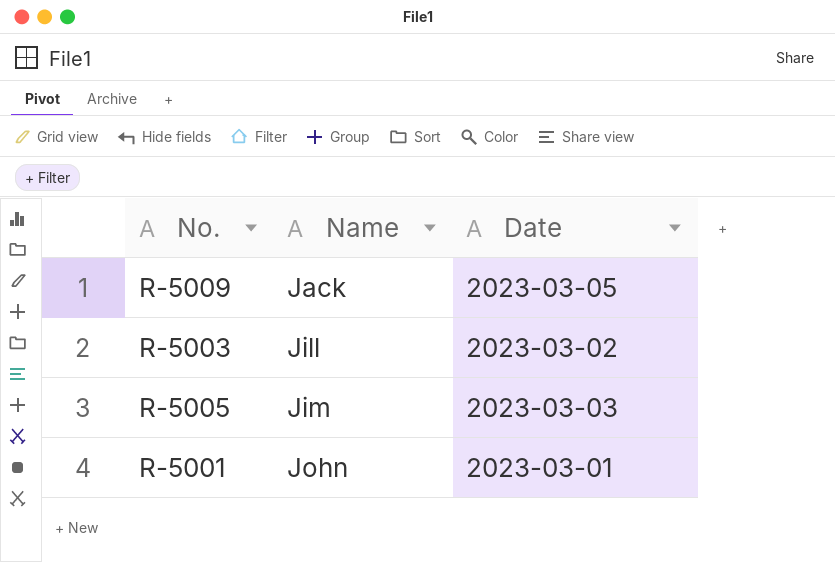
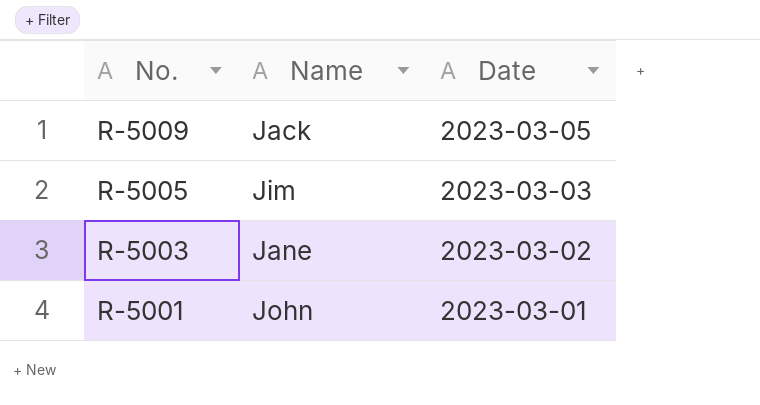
row order: Name ascending -> No. descending
R-5003 | Name: Jill -> Jane

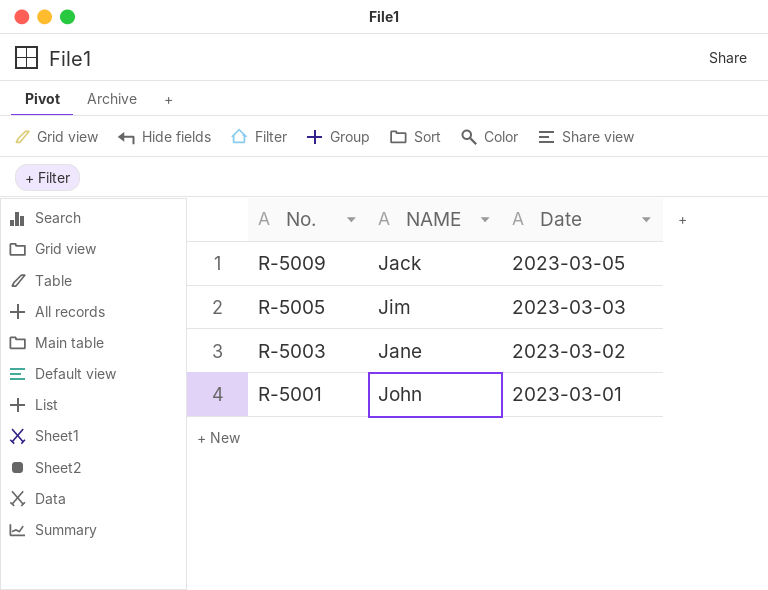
column name: Name -> NAME

